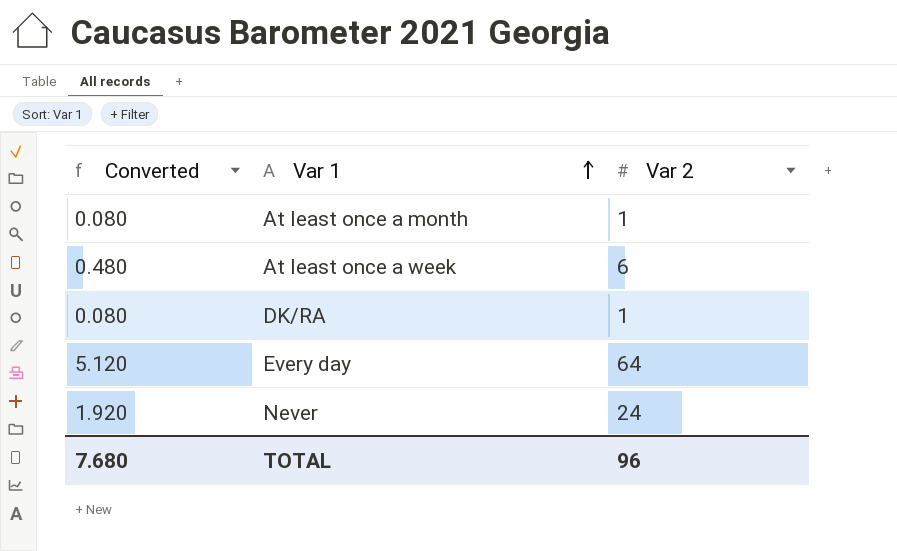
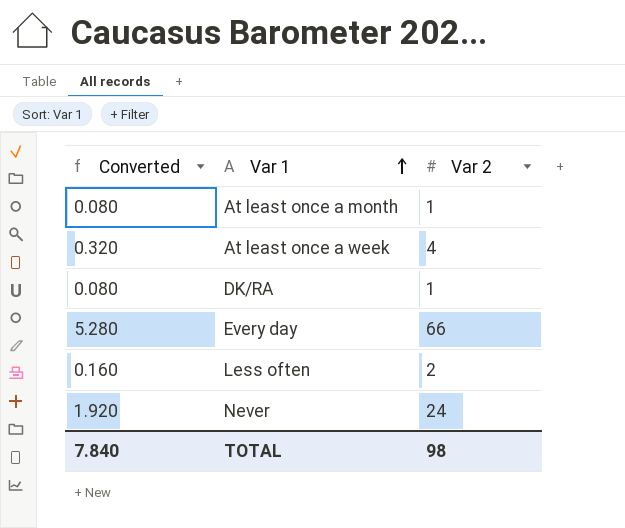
At least once a week | Converted: 0.480 -> 0.320
At least once a week | Var 2: 6 -> 4
Every day | Converted: 5.120 -> 5.280
Every day | Var 2: 64 -> 66
row Less often: none -> 0.160 | 2
TOTAL | Converted: 7.680 -> 7.840
TOTAL | Var 2: 96 -> 98

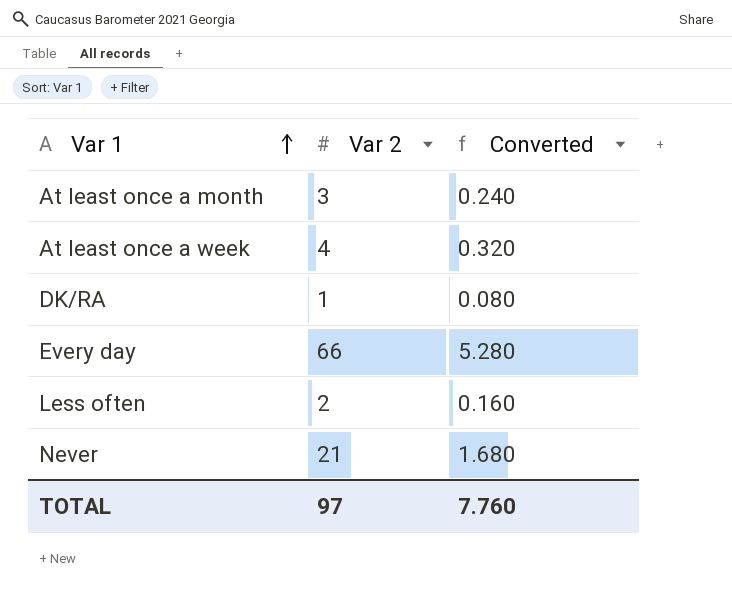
column Converted | position: 1 -> 3
At least once a month | Var 2: 1 -> 3
At least once a month | Converted: 0.080 -> 0.240
Never | Var 2: 24 -> 21
Never | Converted: 1.920 -> 1.680
TOTAL | Var 2: 98 -> 97
TOTAL | Converted: 7.840 -> 7.760

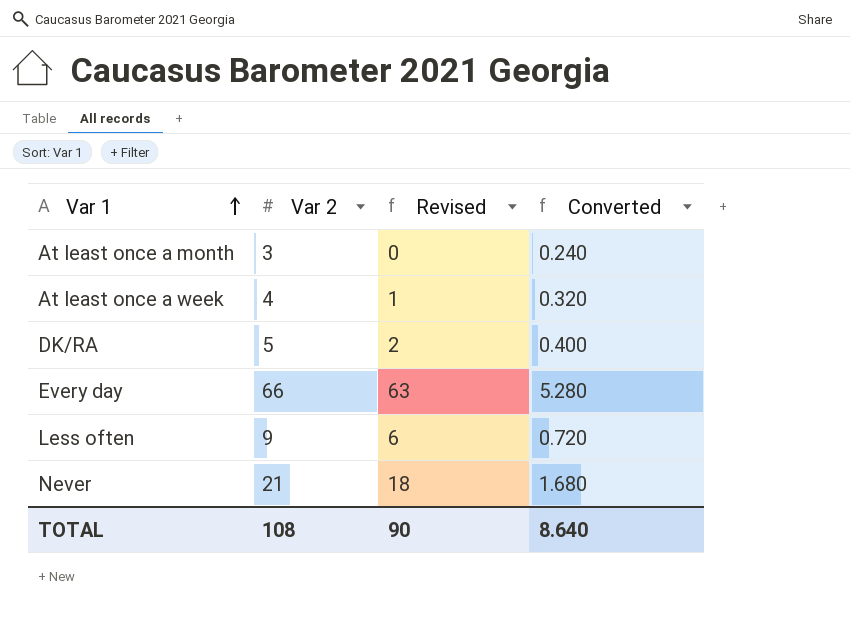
column Revised | formula: none -> [Var 2] - 3
DK/RA | Var 2: 1 -> 5
DK/RA | Converted: 0.080 -> 0.400
Less often | Var 2: 2 -> 9
Less often | Converted: 0.160 -> 0.720
TOTAL | Var 2: 97 -> 108
TOTAL | Converted: 7.760 -> 8.640

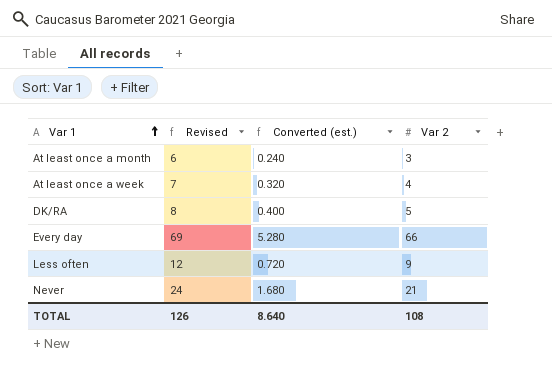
column Revised | formula: [Var 2] - 3 -> [Var 2] + 3
column name: Converted -> Converted (est.)
column Var 2 | position: 2 -> 4
TOTAL | Revised: 90 -> 126

